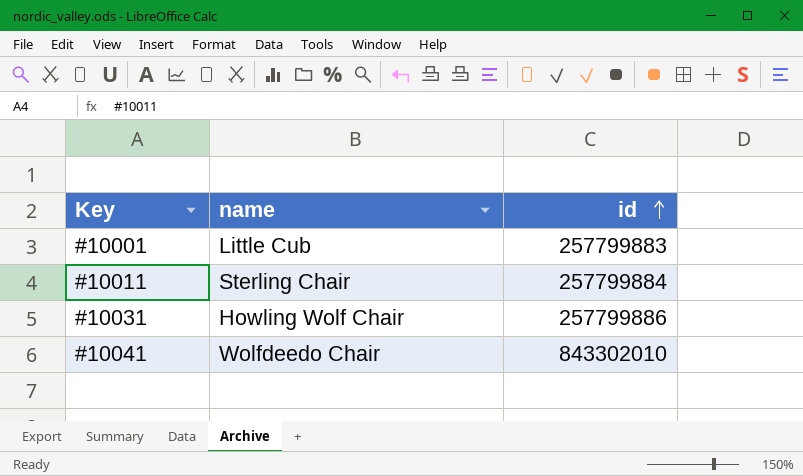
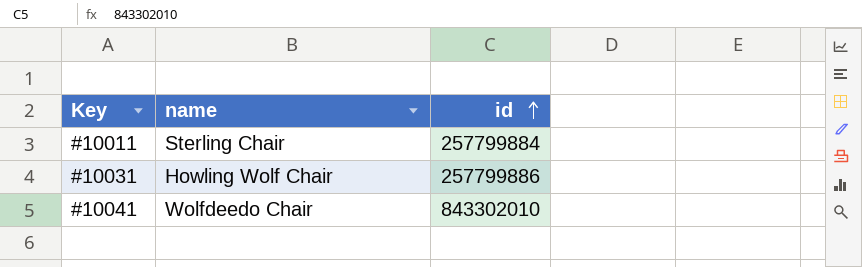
row #10001: Little Cub | 257799883 -> none

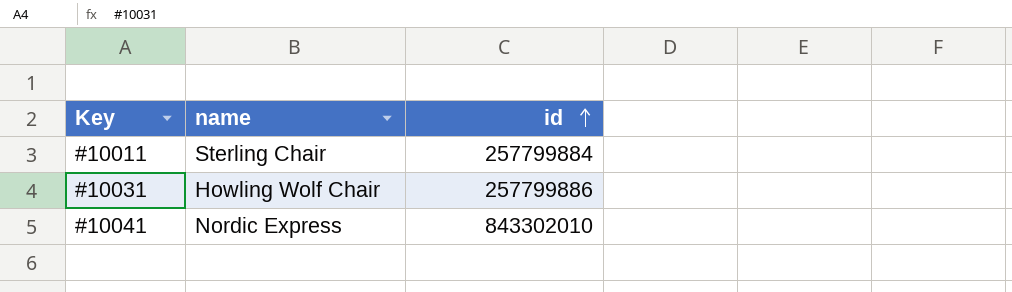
#10041 | name: Wolfdeedo Chair -> Nordic Express

